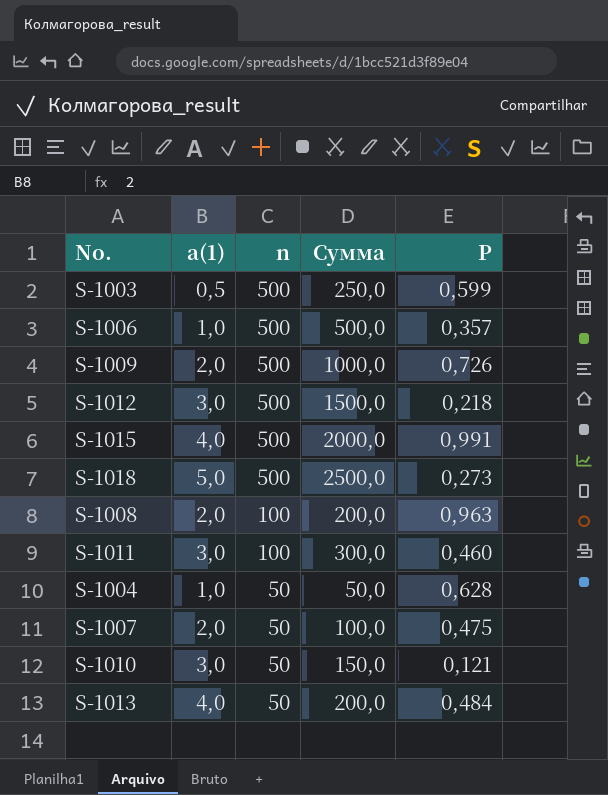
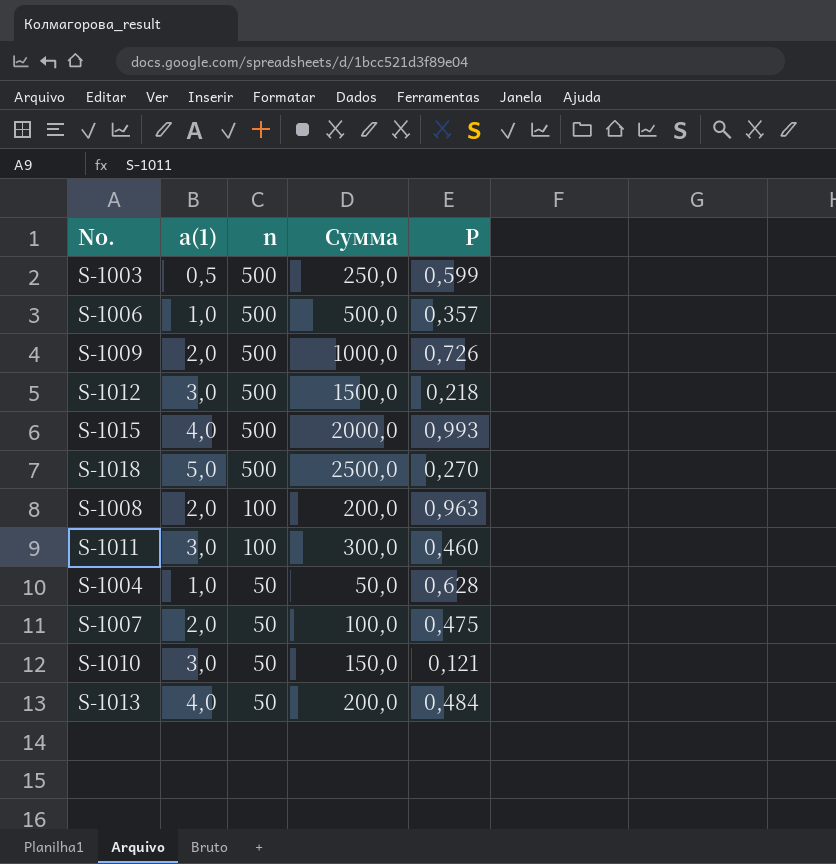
S-1015 | P: 0,991 -> 0,993
S-1018 | P: 0,273 -> 0,270

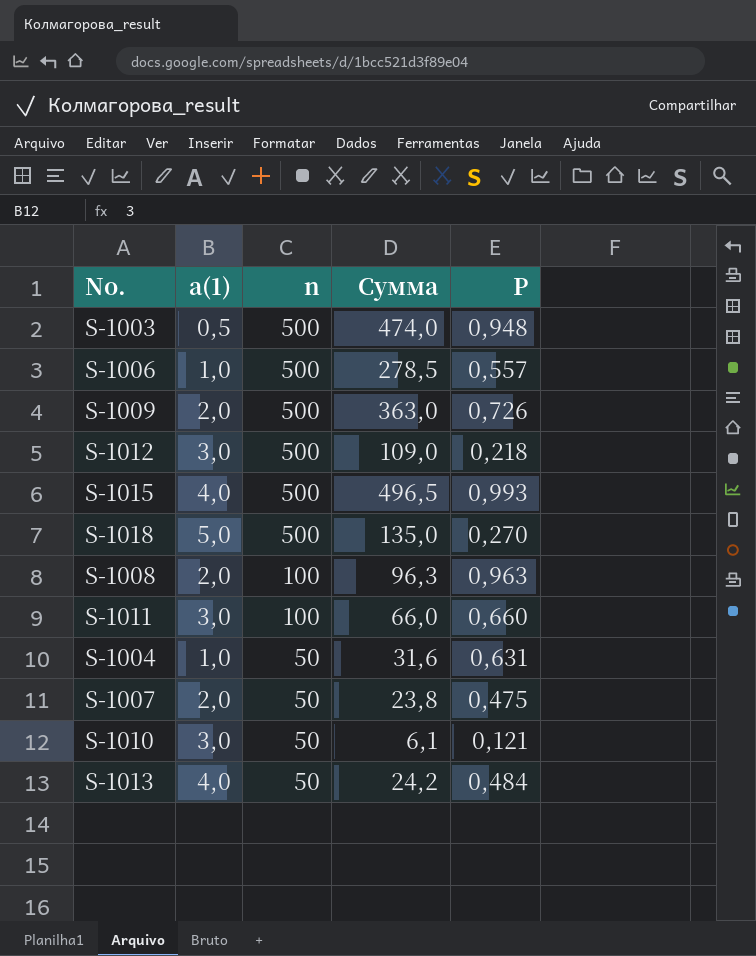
column Сумма | formula: [a(1)] * [n] -> [n] * [P]
S-1003 | P: 0,599 -> 0,948
S-1006 | P: 0,357 -> 0,557
S-1011 | P: 0,460 -> 0,660
S-1004 | P: 0,628 -> 0,631

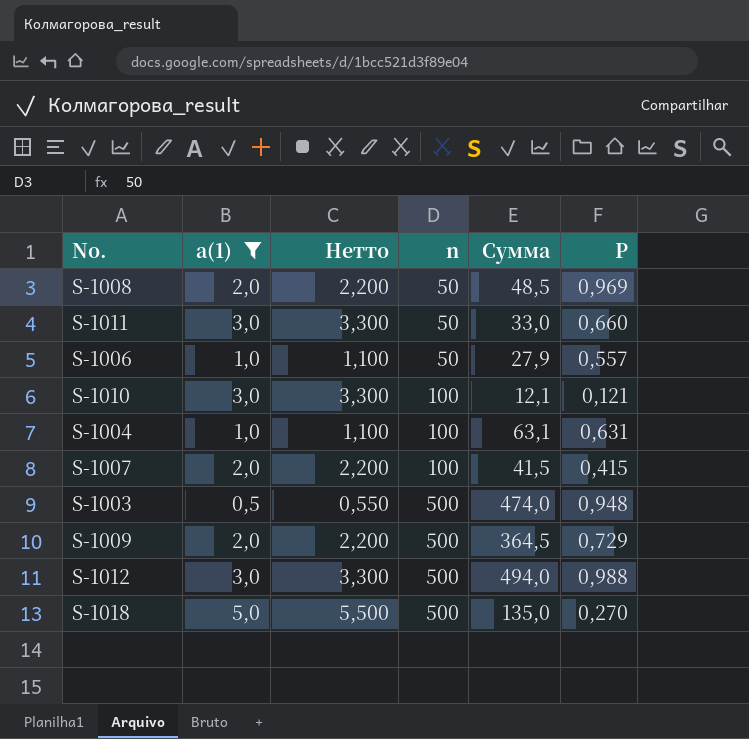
filter: none -> a(1) != 4,0
row order: n descending -> n ascending
column Нетто | formula: none -> [a(1)] * 1,1
S-1008 | n: 100 -> 50
S-1008 | Сумма: 96,3 -> 48,5
S-1008 | P: 0,963 -> 0,969
S-1011 | n: 100 -> 50
S-1011 | Сумма: 66,0 -> 33,0
S-1006 | n: 500 -> 50
S-1006 | Сумма: 278,5 -> 27,9
S-1010 | n: 50 -> 100
S-1010 | Сумма: 6,1 -> 12,1
S-1004 | n: 50 -> 100
S-1004 | Сумма: 31,6 -> 63,1
S-1007 | n: 50 -> 100
S-1007 | Сумма: 23,8 -> 41,5
S-1007 | P: 0,475 -> 0,415
S-1009 | Сумма: 363,0 -> 364,5
S-1009 | P: 0,726 -> 0,729
S-1012 | Сумма: 109,0 -> 494,0
S-1012 | P: 0,218 -> 0,988

